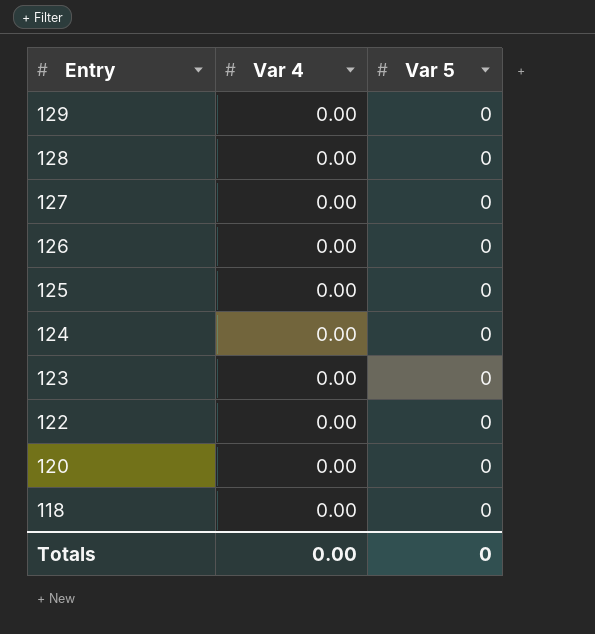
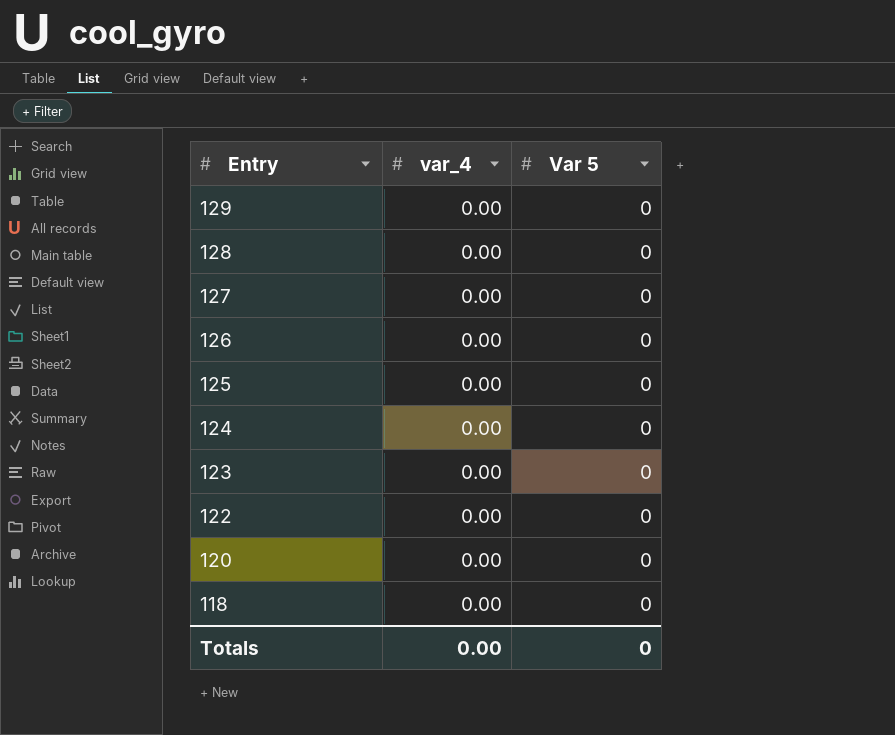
column name: Var 4 -> var_4

